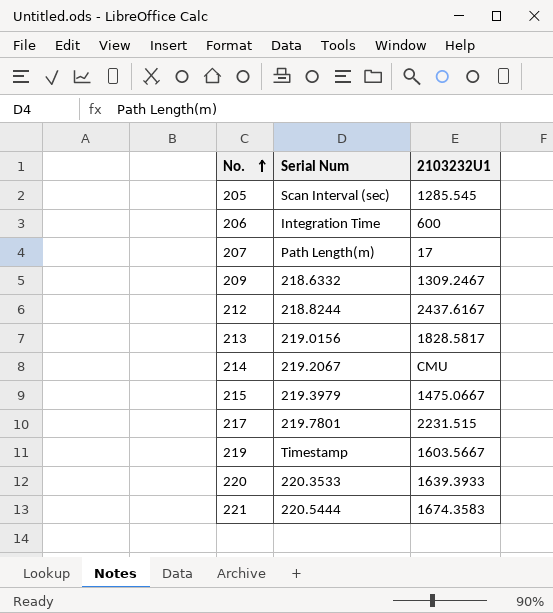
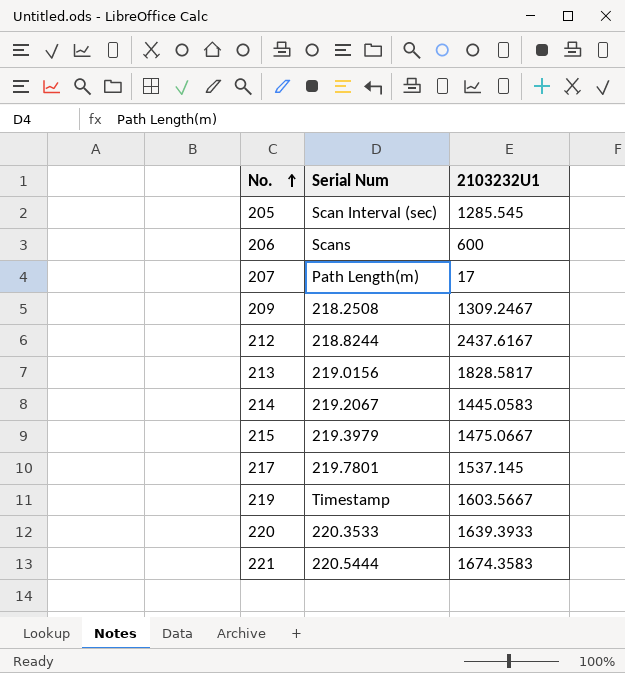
206 | Serial Num: Integration Time -> Scans
209 | Serial Num: 218.6332 -> 218.2508
214 | 2103232U1: CMU -> 1445.0583
217 | 2103232U1: 2231.515 -> 1537.145

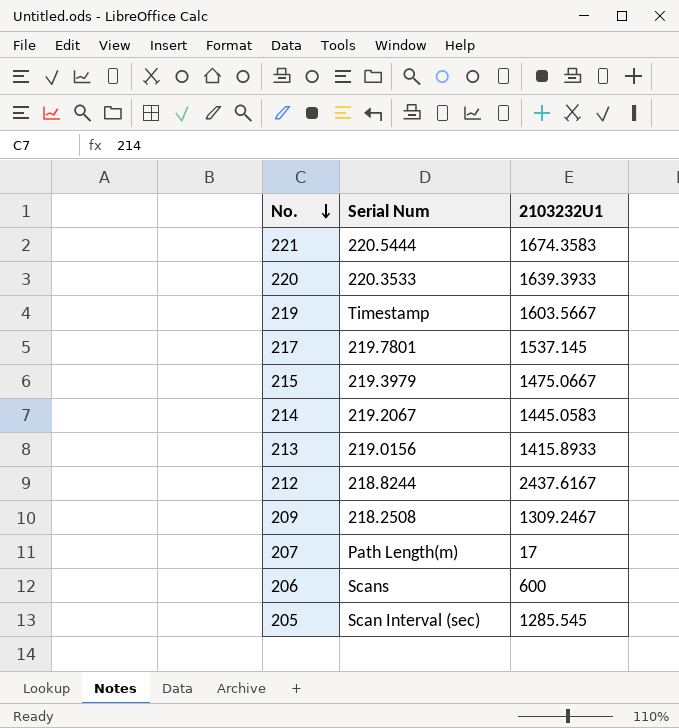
row order: No. ascending -> No. descending
213 | 2103232U1: 1828.5817 -> 1415.8933

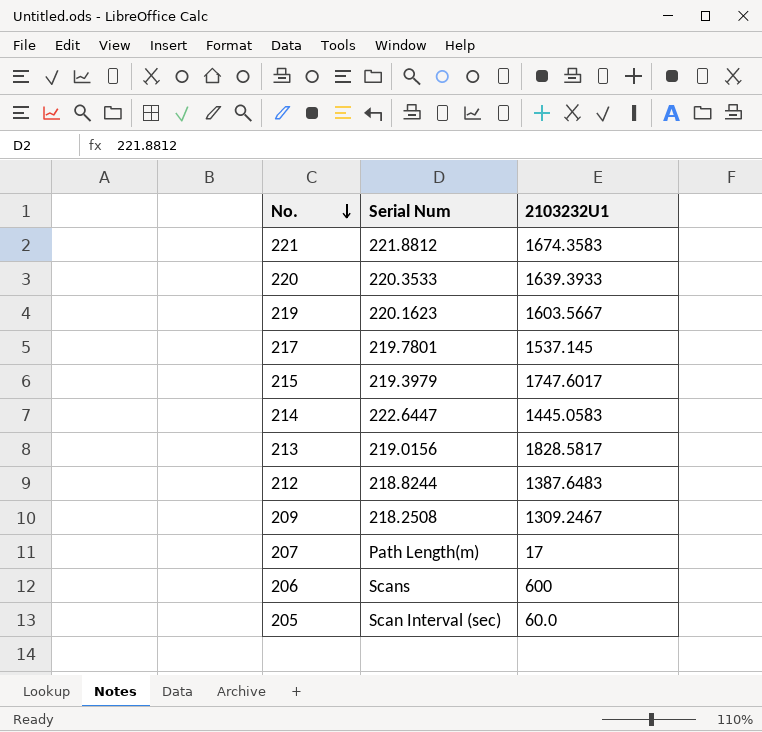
221 | Serial Num: 220.5444 -> 221.8812
219 | Serial Num: Timestamp -> 220.1623
215 | 2103232U1: 1475.0667 -> 1747.6017
214 | Serial Num: 219.2067 -> 222.6447
213 | 2103232U1: 1415.8933 -> 1828.5817
212 | 2103232U1: 2437.6167 -> 1387.6483
205 | 2103232U1: 1285.545 -> 60.0

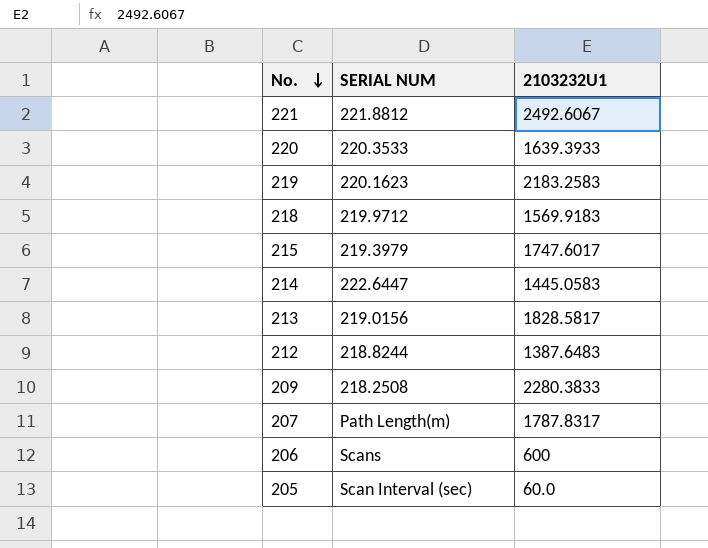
column name: Serial Num -> SERIAL NUM
row 217: 219.7801 | 1537.145 -> none
221 | 2103232U1: 1674.3583 -> 2492.6067
219 | 2103232U1: 1603.5667 -> 2183.2583
row 218: none -> 219.9712 | 1569.9183
209 | 2103232U1: 1309.2467 -> 2280.3833
207 | 2103232U1: 17 -> 1787.8317

